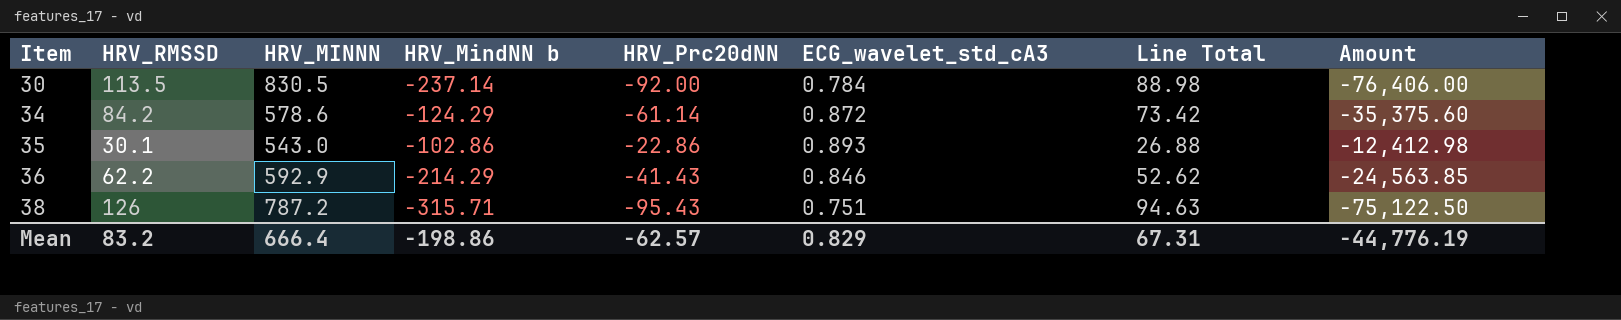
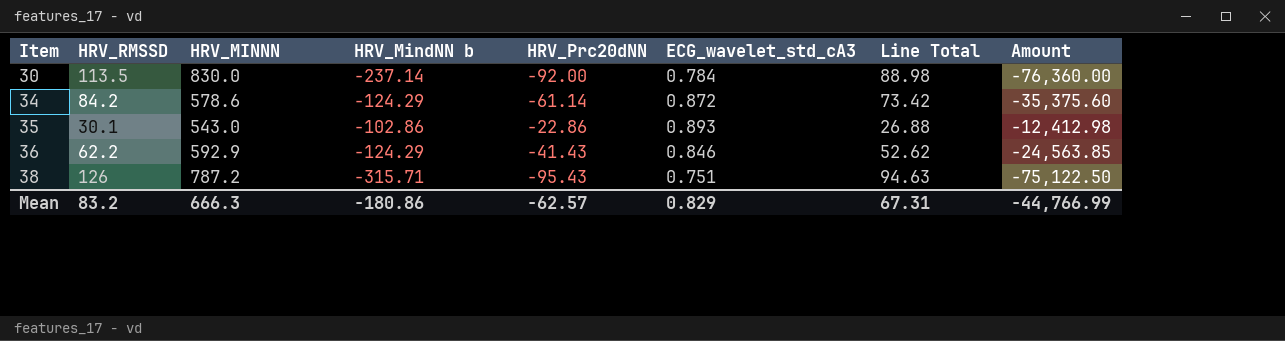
30 | HRV_MINNN: 830.5 -> 830.0
30 | Amount: -76,406.00 -> -76,360.00
36 | HRV_MindNN b: -214.29 -> -124.29
Mean | HRV_MINNN: 666.4 -> 666.3
Mean | HRV_MindNN b: -198.86 -> -180.86
Mean | Amount: -44,776.19 -> -44,766.99

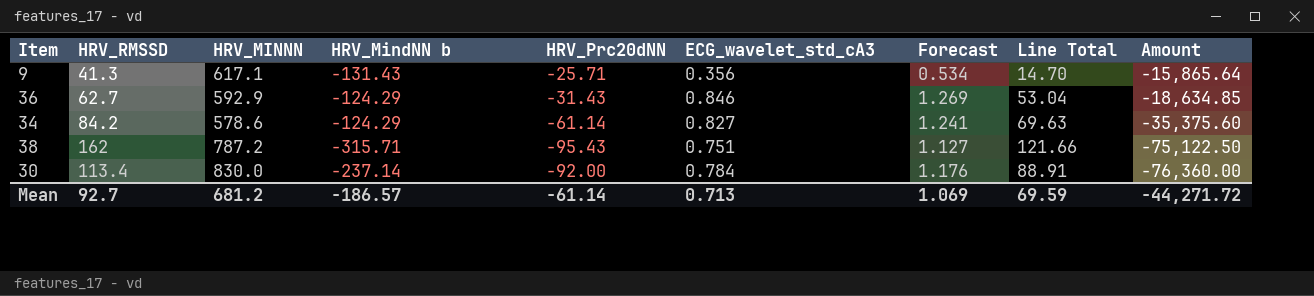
row order: Item ascending -> Amount descending
column Forecast | formula: none -> [ECG_wavelet_std_cA3] * 1.5
row 35: 30.1 | 543.0 | -102.86 | -22.86 | 0.893 | 26.88 | -12,412.98 -> none
row 9: none -> 41.3 | 617.1 | -131.43 | -25.71 | 0.356 | 0.534 | 14.70 | -15,865.64
36 | HRV_RMSSD: 62.2 -> 62.7
36 | HRV_Prc20dNN: -41.43 -> -31.43
36 | Line Total: 52.62 -> 53.04
36 | Amount: -24,563.85 -> -18,634.85
34 | ECG_wavelet_std_cA3: 0.872 -> 0.827
34 | Line Total: 73.42 -> 69.63
38 | HRV_RMSSD: 126 -> 162
38 | Line Total: 94.63 -> 121.66
30 | HRV_RMSSD: 113.5 -> 113.4
30 | Line Total: 88.98 -> 88.91
Mean | HRV_RMSSD: 83.2 -> 92.7
Mean | HRV_MINNN: 666.3 -> 681.2
Mean | HRV_MindNN b: -180.86 -> -186.57
Mean | HRV_Prc20dNN: -62.57 -> -61.14
Mean | ECG_wavelet_std_cA3: 0.829 -> 0.713
Mean | Line Total: 67.31 -> 69.59
Mean | Amount: -44,766.99 -> -44,271.72

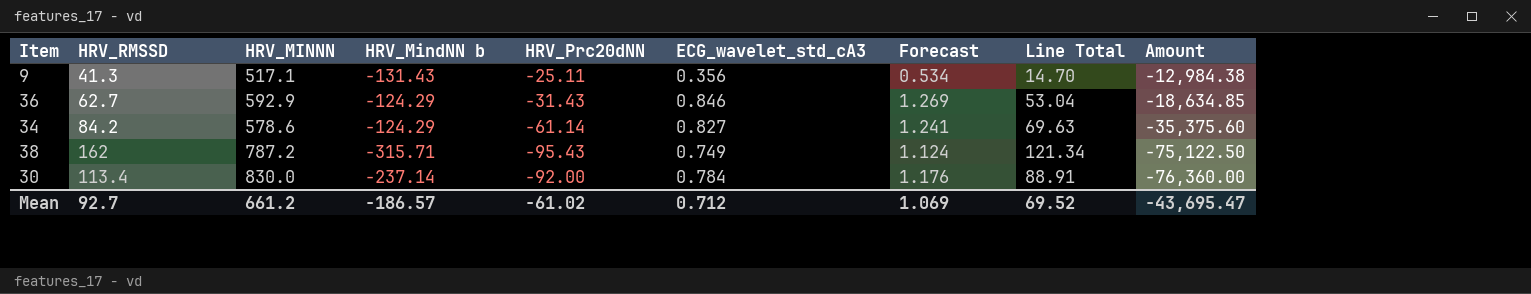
9 | HRV_MINNN: 617.1 -> 517.1
9 | HRV_Prc20dNN: -25.71 -> -25.11
9 | Amount: -15,865.64 -> -12,984.38
38 | ECG_wavelet_std_cA3: 0.751 -> 0.749
38 | Forecast: 1.127 -> 1.124
38 | Line Total: 121.66 -> 121.34
Mean | HRV_MINNN: 681.2 -> 661.2
Mean | HRV_Prc20dNN: -61.14 -> -61.02
Mean | ECG_wavelet_std_cA3: 0.713 -> 0.712
Mean | Line Total: 69.59 -> 69.52
Mean | Amount: -44,271.72 -> -43,695.47

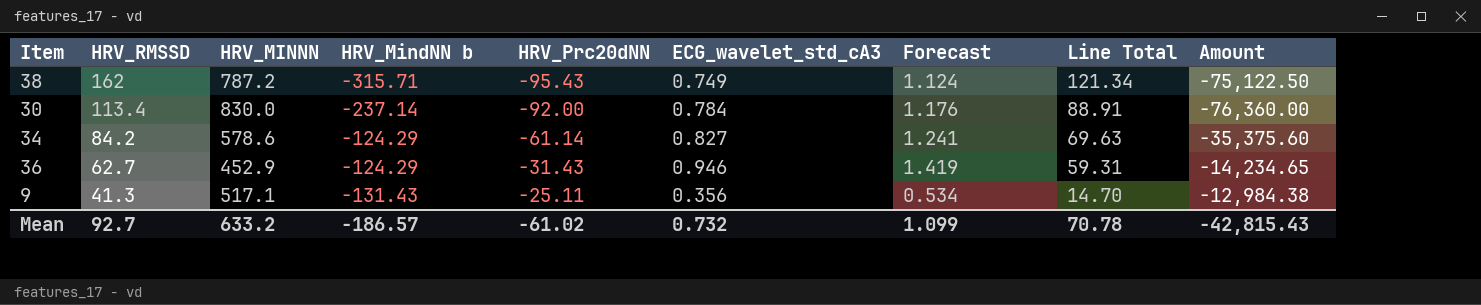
row order: Amount descending -> HRV_RMSSD descending
36 | HRV_MINNN: 592.9 -> 452.9
36 | ECG_wavelet_std_cA3: 0.846 -> 0.946
36 | Forecast: 1.269 -> 1.419
36 | Line Total: 53.04 -> 59.31
36 | Amount: -18,634.85 -> -14,234.65
Mean | HRV_MINNN: 661.2 -> 633.2
Mean | ECG_wavelet_std_cA3: 0.712 -> 0.732
Mean | Forecast: 1.069 -> 1.099
Mean | Line Total: 69.52 -> 70.78
Mean | Amount: -43,695.47 -> -42,815.43

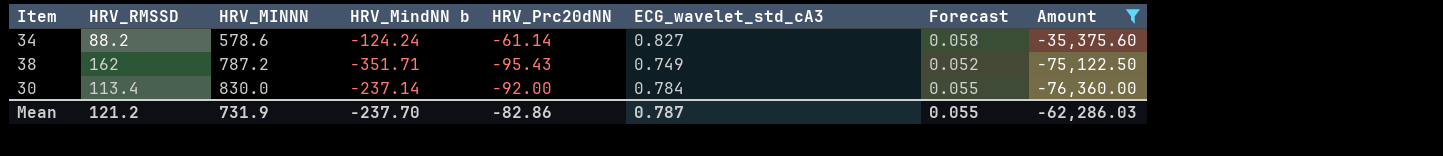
filter: none -> Amount <= -35,375.60
row order: HRV_RMSSD descending -> HRV_MINNN ascending
column Line Total | formula: [HRV_RMSSD] * [ECG_wavelet_std_cA3] -> none
column Forecast | formula: [ECG_wavelet_std_cA3] * 1.5 -> [ECG_wavelet_std_cA3] * 0.07
34 | HRV_RMSSD: 84.2 -> 88.2
34 | HRV_MindNN b: -124.29 -> -124.24
38 | HRV_MindNN b: -315.71 -> -351.71
Mean | HRV_RMSSD: 92.7 -> 121.2
Mean | HRV_MINNN: 633.2 -> 731.9
Mean | HRV_MindNN b: -186.57 -> -237.70
Mean | HRV_Prc20dNN: -61.02 -> -82.86
Mean | ECG_wavelet_std_cA3: 0.732 -> 0.787
Mean | Forecast: 1.099 -> 0.055
Mean | Amount: -42,815.43 -> -62,286.03

